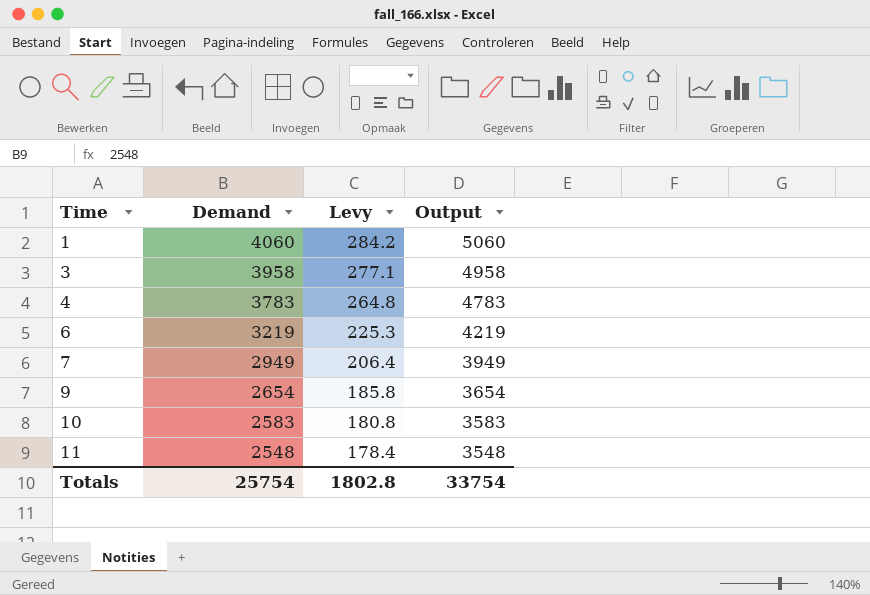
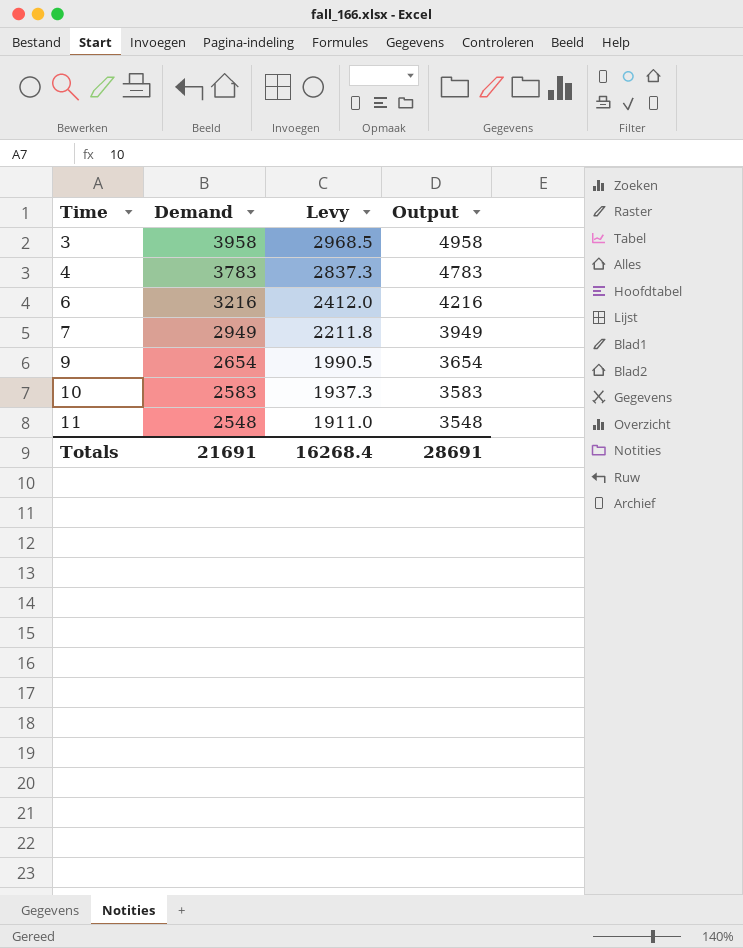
column Levy | formula: [Demand] * 0.07 -> [Demand] * 0.75
row 1: 4060 | 284.2 | 5060 -> none
6 | Demand: 3219 -> 3216
6 | Output: 4219 -> 4216
Totals | Demand: 25754 -> 21691
Totals | Levy: 1802.8 -> 16268.4
Totals | Output: 33754 -> 28691

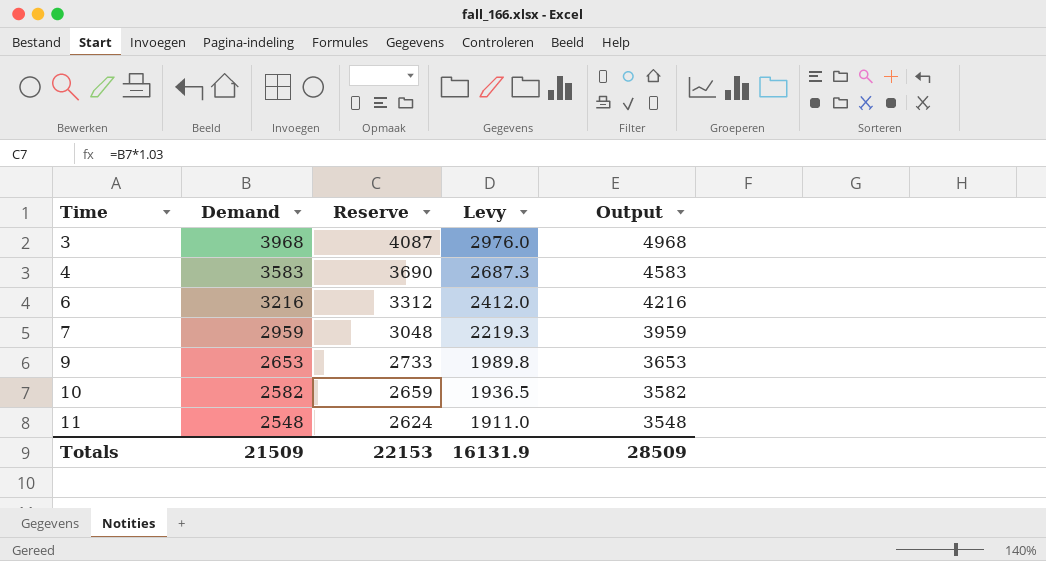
column Reserve | formula: none -> [Demand] * 1.03
3 | Demand: 3958 -> 3968
3 | Levy: 2968.5 -> 2976.0
3 | Output: 4958 -> 4968
4 | Demand: 3783 -> 3583
4 | Levy: 2837.3 -> 2687.3
4 | Output: 4783 -> 4583
7 | Demand: 2949 -> 2959
7 | Levy: 2211.8 -> 2219.3
7 | Output: 3949 -> 3959
9 | Demand: 2654 -> 2653
9 | Levy: 1990.5 -> 1989.8
9 | Output: 3654 -> 3653
10 | Demand: 2583 -> 2582
10 | Levy: 1937.3 -> 1936.5
10 | Output: 3583 -> 3582
Totals | Demand: 21691 -> 21509
Totals | Levy: 16268.4 -> 16131.9
Totals | Output: 28691 -> 28509

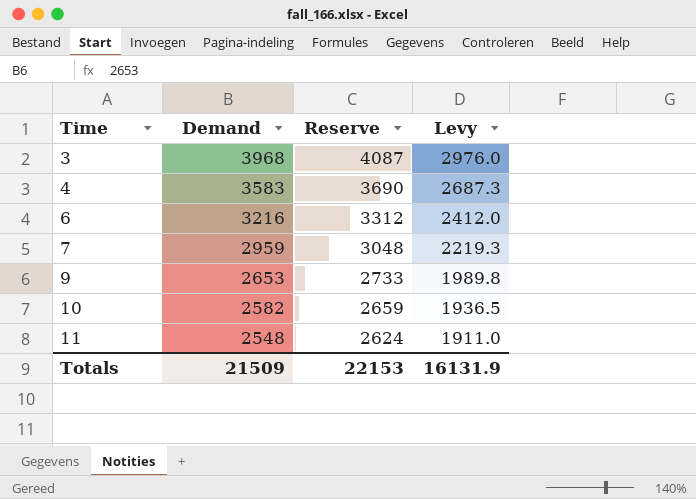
column Output | formula: [Demand] + 1000 -> none

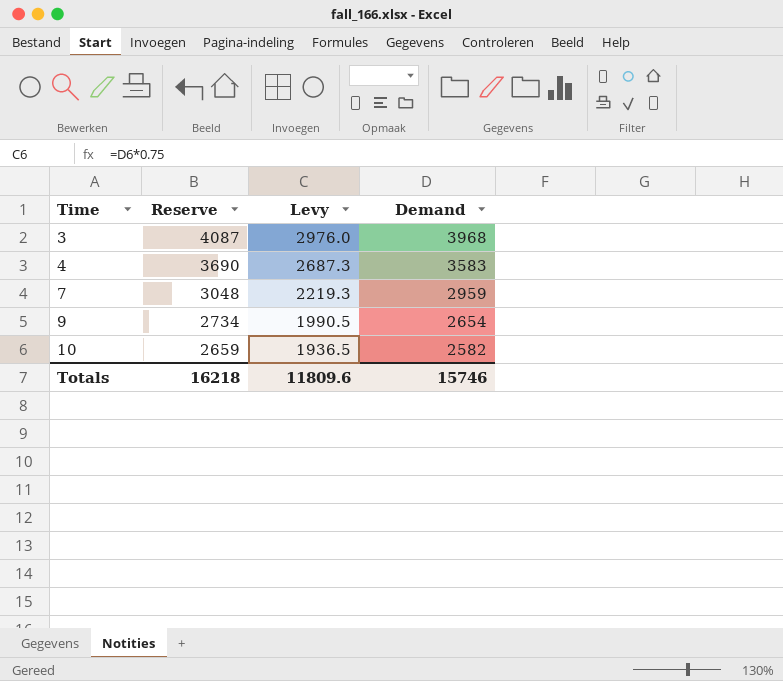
column Demand | position: 2 -> 4
row 6: 3216 | 3312 | 2412.0 -> none
row 11: 2548 | 2624 | 1911.0 -> none
9 | Reserve: 2733 -> 2734
9 | Levy: 1989.8 -> 1990.5
9 | Demand: 2653 -> 2654
Totals | Reserve: 22153 -> 16218
Totals | Levy: 16131.9 -> 11809.6
Totals | Demand: 21509 -> 15746

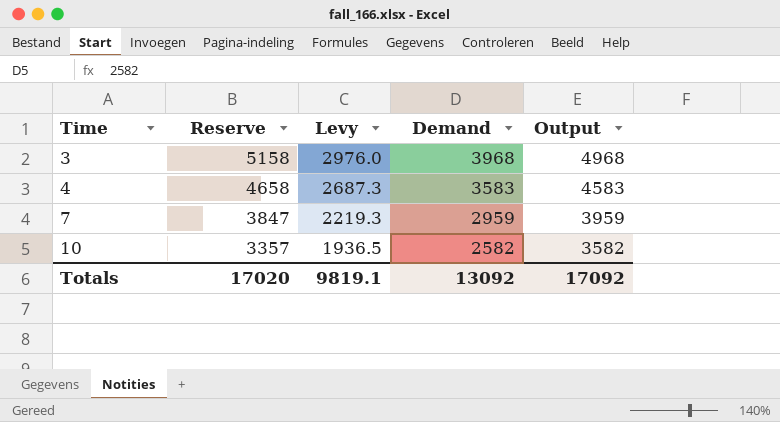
column Reserve | formula: [Demand] * 1.03 -> [Demand] * 1.3
column Output | formula: none -> [Demand] + 1000
row 9: 2734 | 1990.5 | 2654 -> none
Totals | Reserve: 16218 -> 17020
Totals | Levy: 11809.6 -> 9819.1
Totals | Demand: 15746 -> 13092

